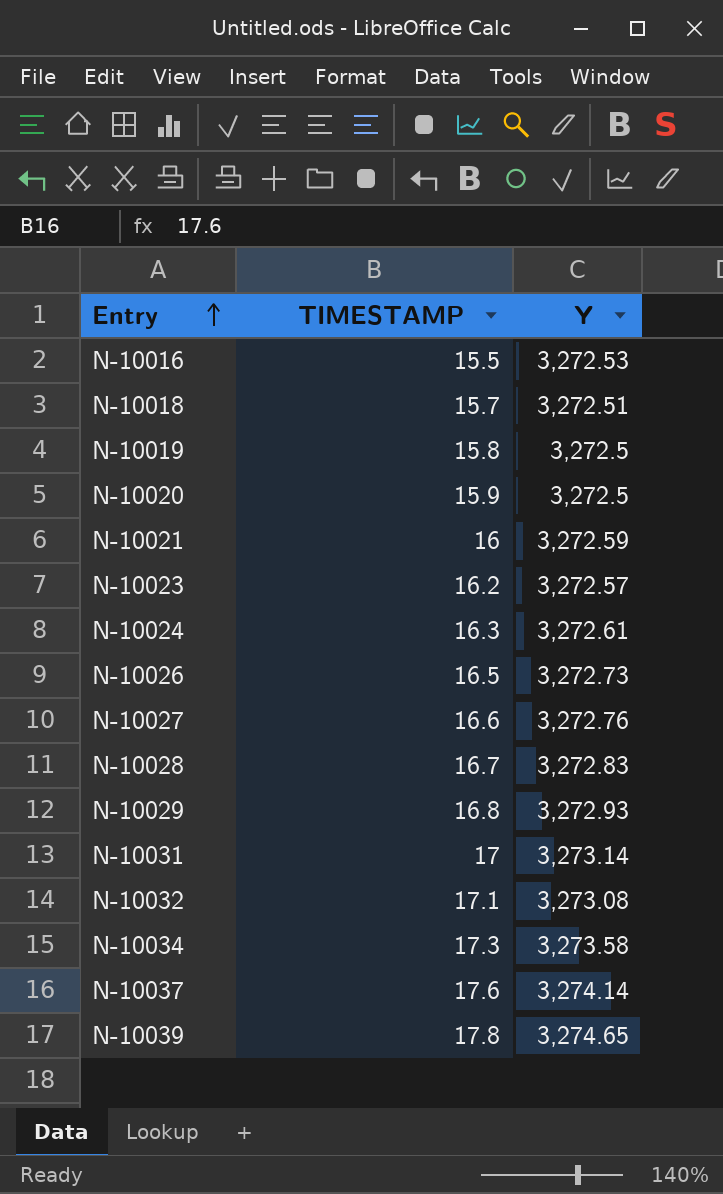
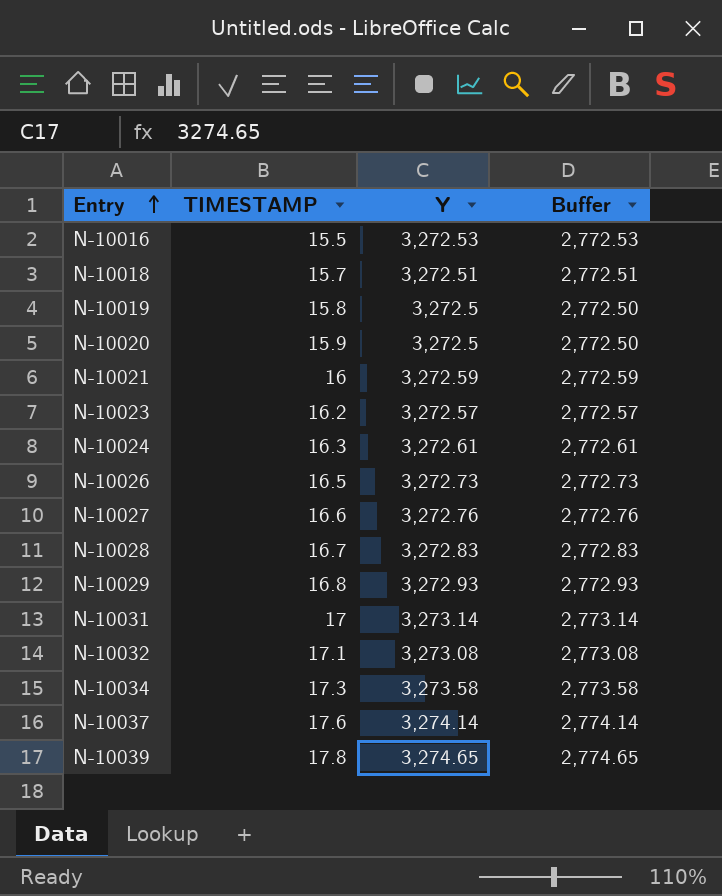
column Buffer | formula: none -> [Y] - 500

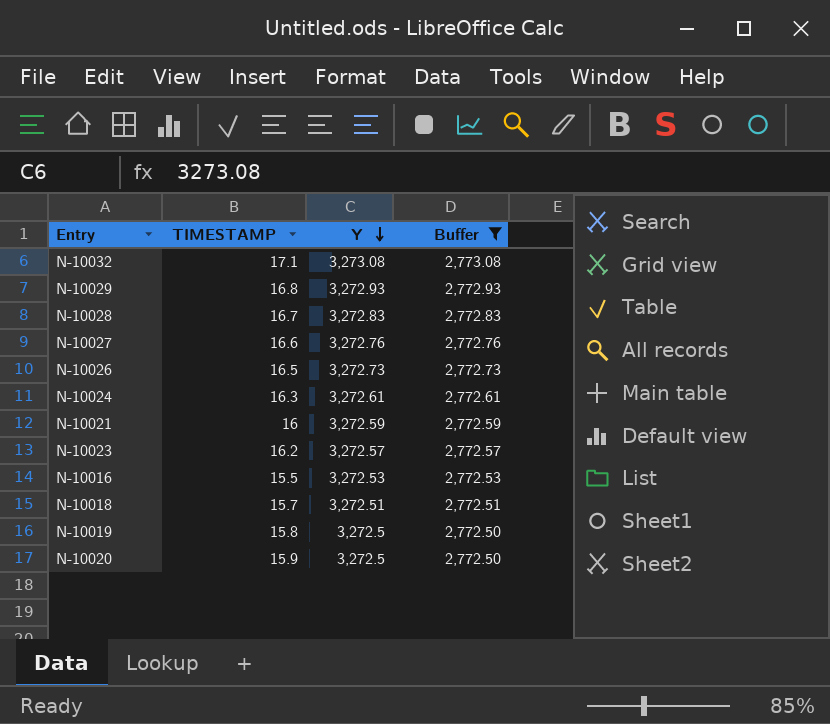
filter: none -> Buffer <= 2,773.08
row order: Entry ascending -> Y descending

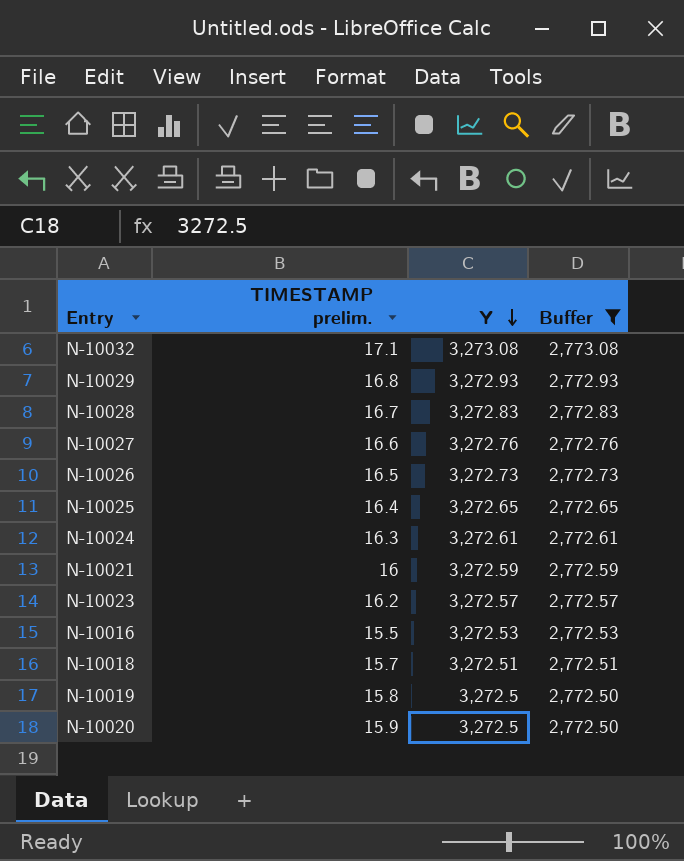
column name: TIMESTAMP -> TIMESTAMP prelim.
row N-10025: none -> 16.4 | 3,272.65 | 2,772.65

